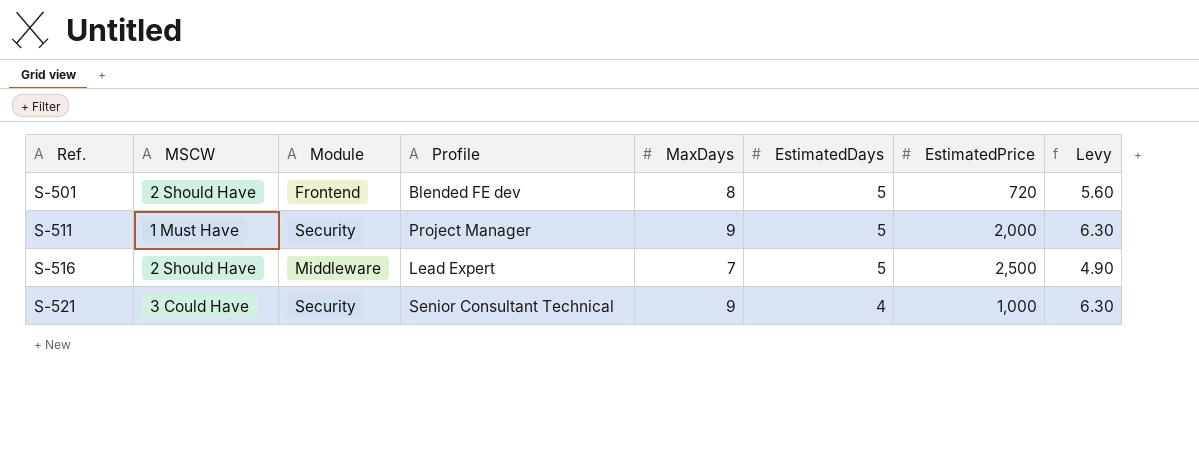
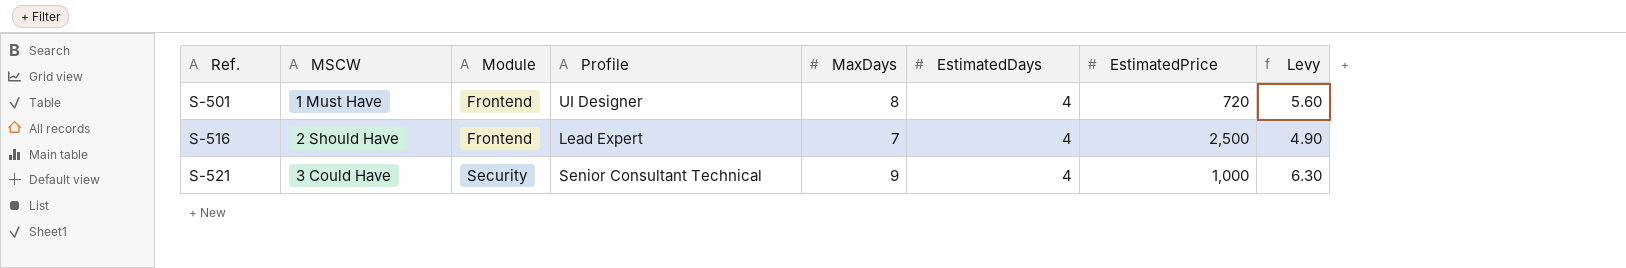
row S-511: 1 Must Have | Security | Project Manager | 9 | 5 | 2,000 | 6.30 -> none
S-501 | MSCW: 2 Should Have -> 1 Must Have
S-501 | Profile: Blended FE dev -> UI Designer
S-501 | EstimatedDays: 5 -> 4
S-516 | Module: Middleware -> Frontend
S-516 | EstimatedDays: 5 -> 4

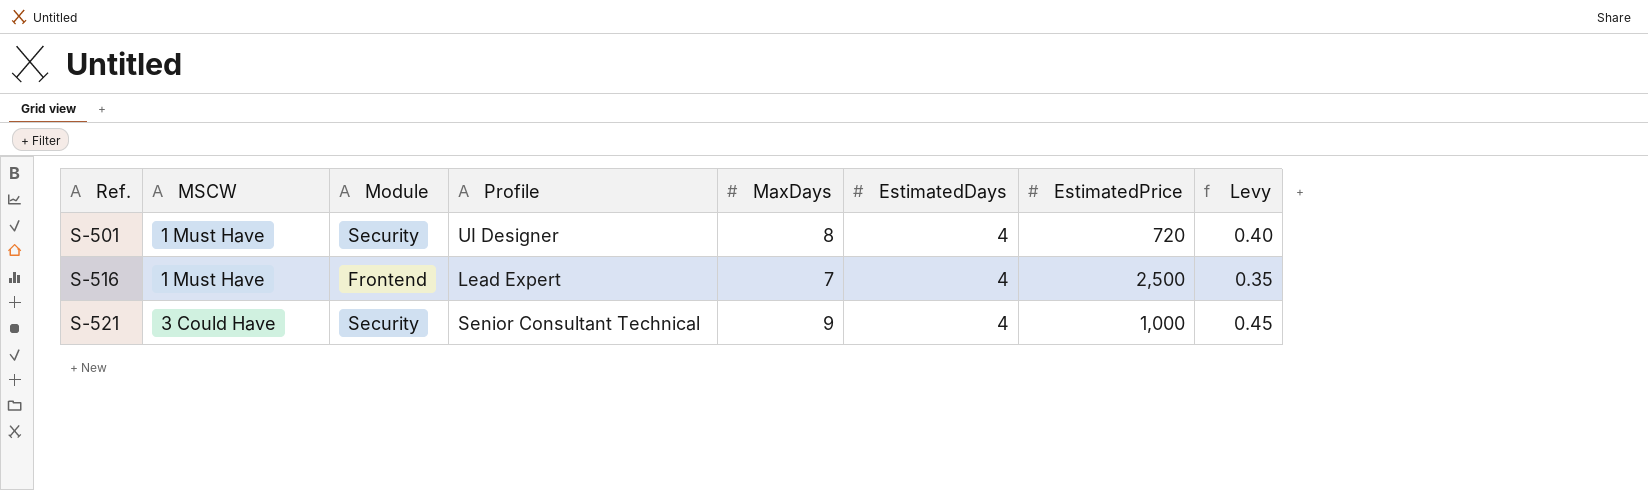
column Levy | formula: [MaxDays] * 0.7 -> [MaxDays] * 0.05
S-501 | Module: Frontend -> Security
S-516 | MSCW: 2 Should Have -> 1 Must Have

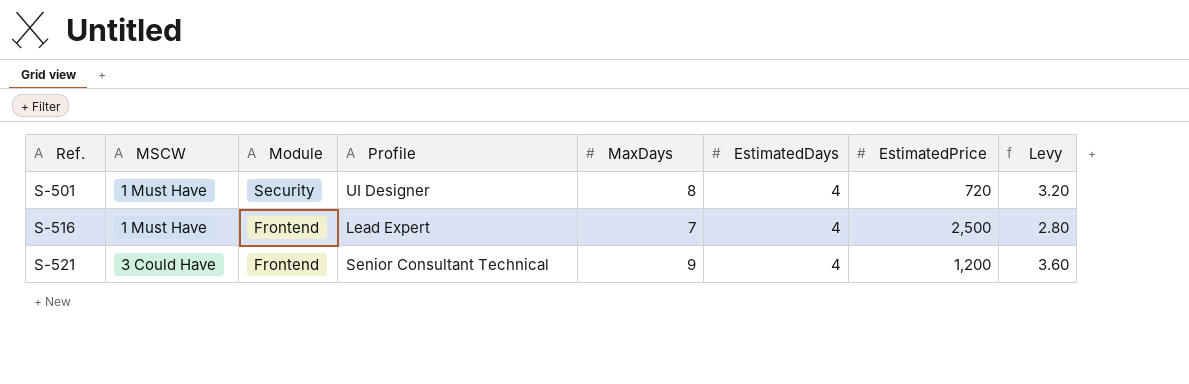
column Levy | formula: [MaxDays] * 0.05 -> [MaxDays] * 0.4
S-521 | Module: Security -> Frontend
S-521 | EstimatedPrice: 1,000 -> 1,200

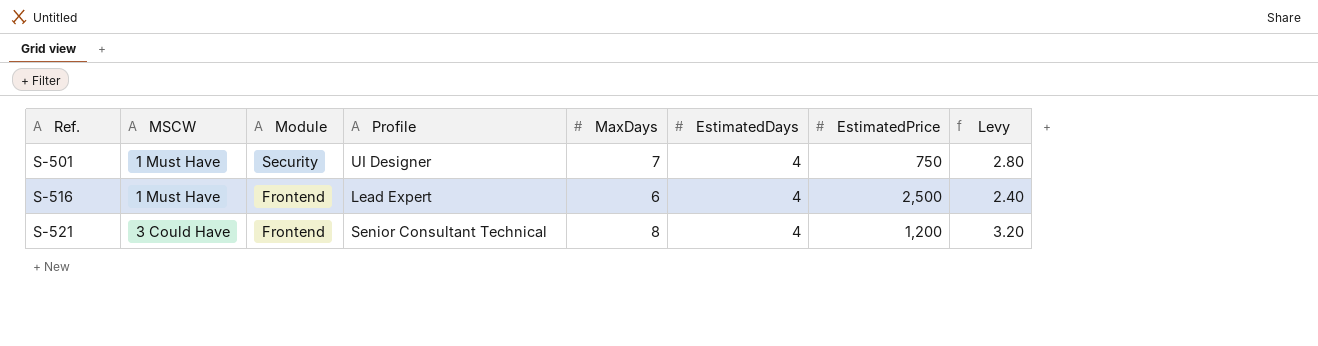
S-501 | MaxDays: 8 -> 7
S-501 | EstimatedPrice: 720 -> 750
S-501 | Levy: 3.20 -> 2.80
S-516 | MaxDays: 7 -> 6
S-516 | Levy: 2.80 -> 2.40
S-521 | MaxDays: 9 -> 8
S-521 | Levy: 3.60 -> 3.20

